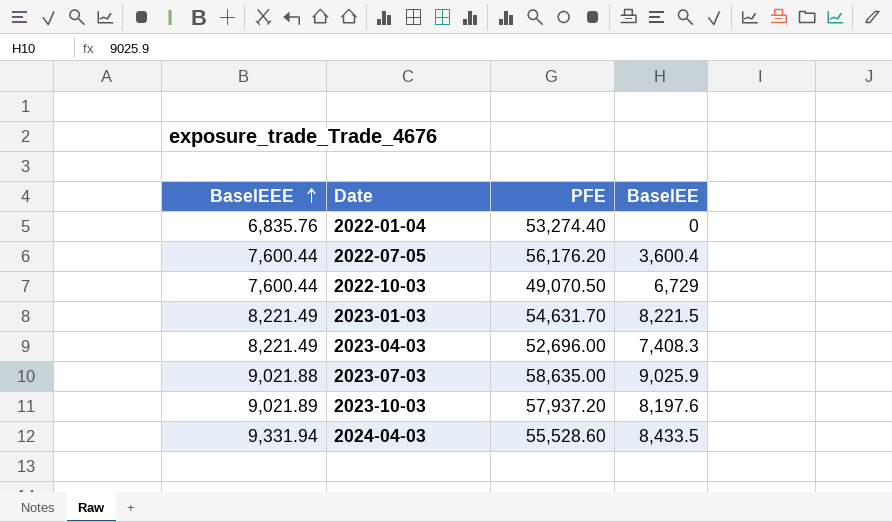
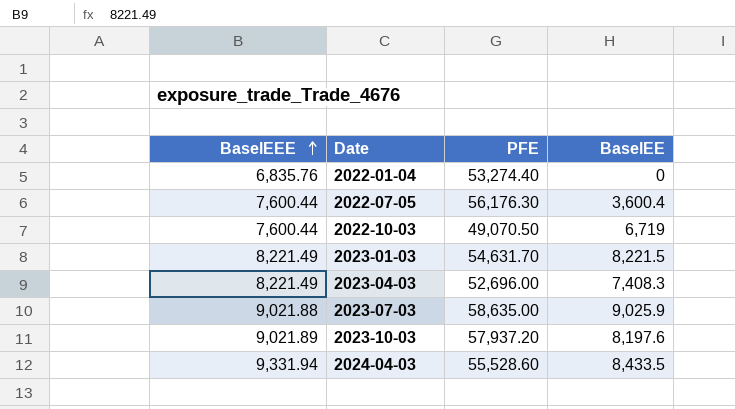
2022-07-05 | PFE: 56,176.20 -> 56,176.30
2022-10-03 | BaselEE: 6,729 -> 6,719

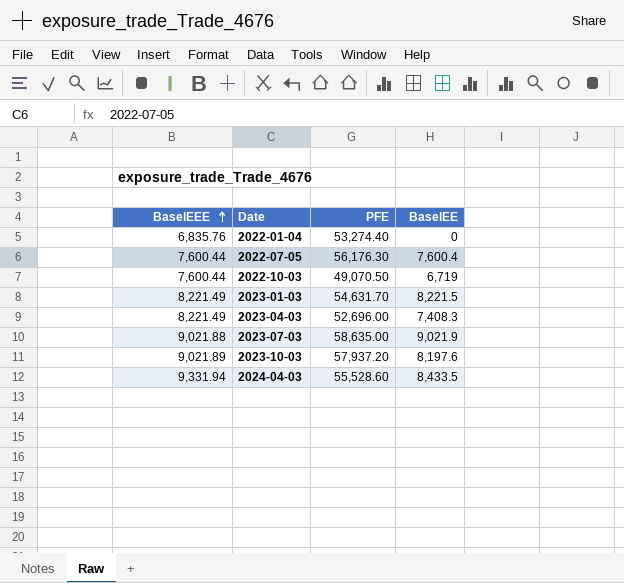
2022-07-05 | BaselEE: 3,600.4 -> 7,600.4
2023-07-03 | BaselEE: 9,025.9 -> 9,021.9

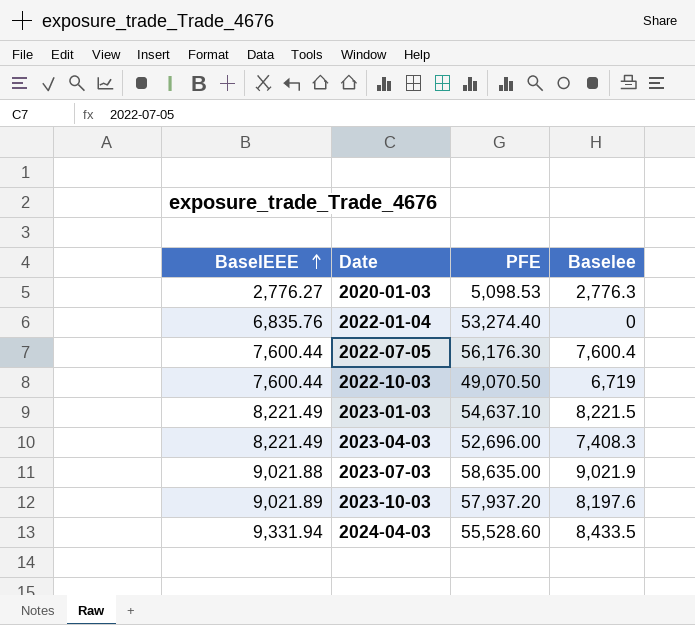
column name: BaselEE -> Baselee
row 2020-01-03: none -> 2,776.27 | 5,098.53 | 2,776.3
2023-01-03 | PFE: 54,631.70 -> 54,637.10

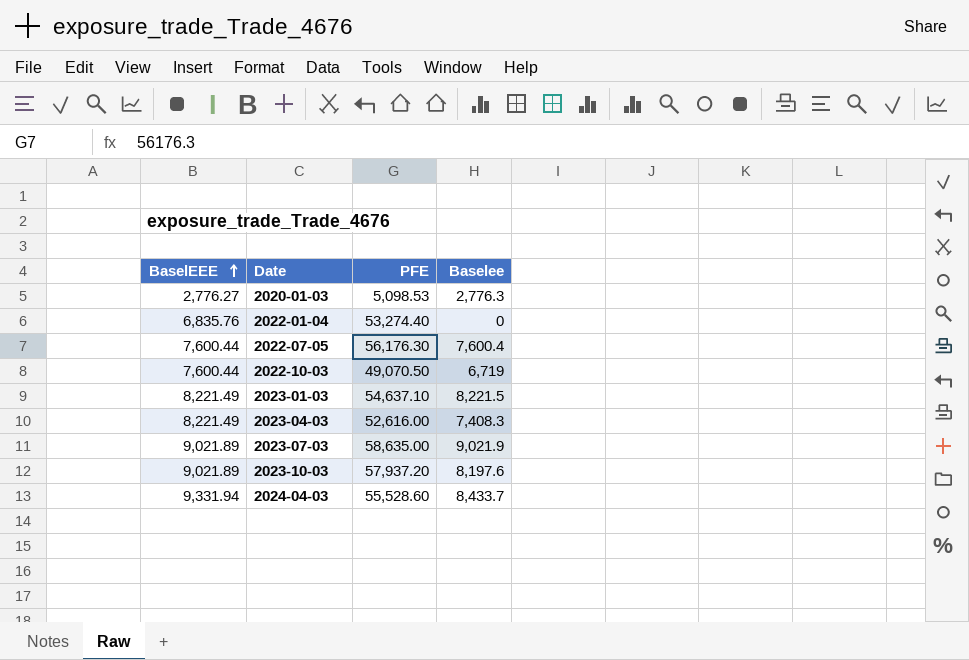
2023-04-03 | PFE: 52,696.00 -> 52,616.00
2023-07-03 | BaselEEE: 9,021.88 -> 9,021.89
2024-04-03 | Baselee: 8,433.5 -> 8,433.7

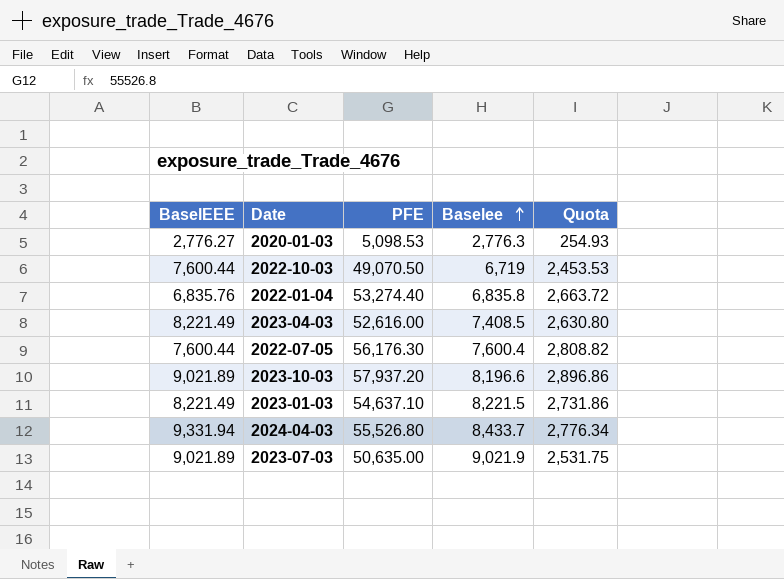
row order: BaselEEE ascending -> Baselee ascending
column Quota | formula: none -> [PFE] * 0.05
2022-01-04 | Baselee: 0 -> 6,835.8
2023-04-03 | Baselee: 7,408.3 -> 7,408.5
2023-10-03 | Baselee: 8,197.6 -> 8,196.6
2024-04-03 | PFE: 55,528.60 -> 55,526.80
2023-07-03 | PFE: 58,635.00 -> 50,635.00

